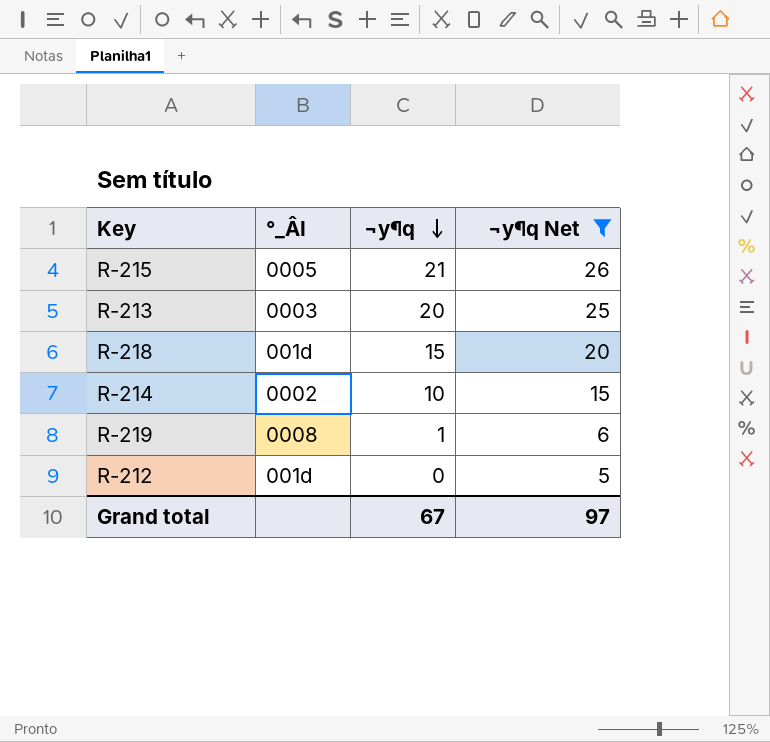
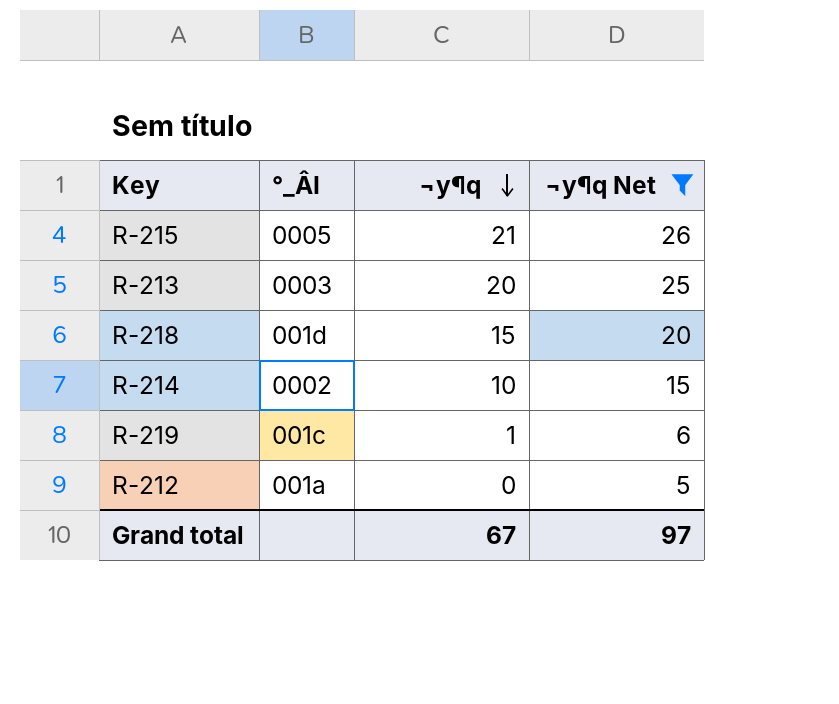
R-219 | °_ÂI: 0008 -> 001c
R-212 | °_ÂI: 001d -> 001a

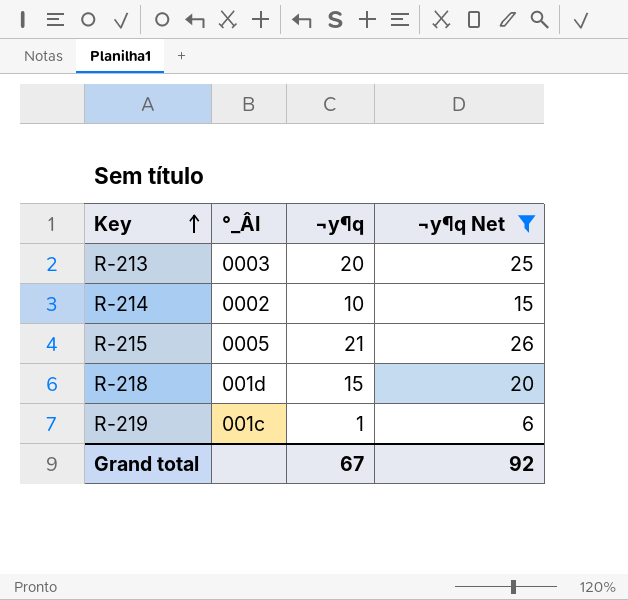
row order: ¬y¶q descending -> Key ascending
row R-212: 001a | 0 | 5 -> none
Grand total | ¬y¶q Net: 97 -> 92

